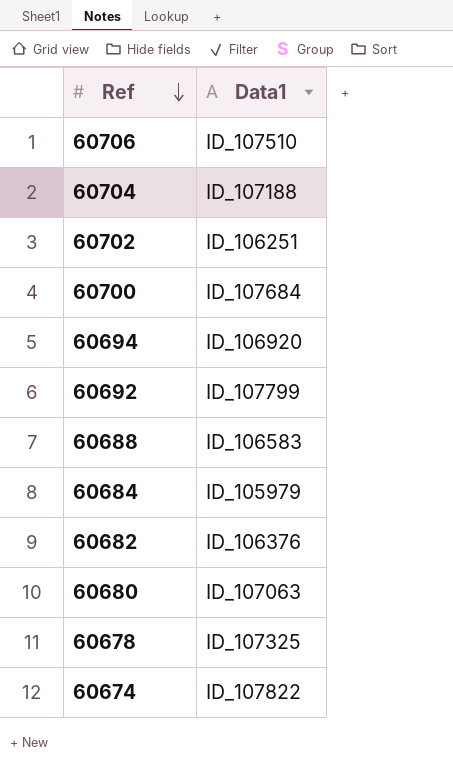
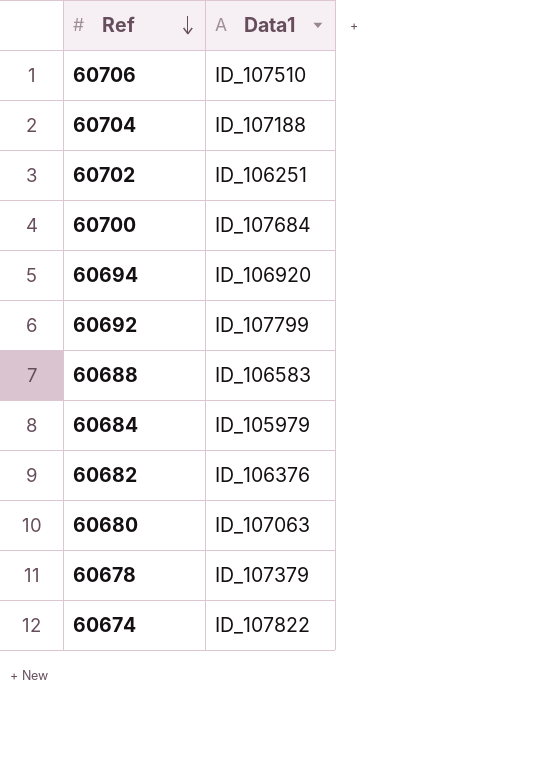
60678 | Data1: ID_107325 -> ID_107379

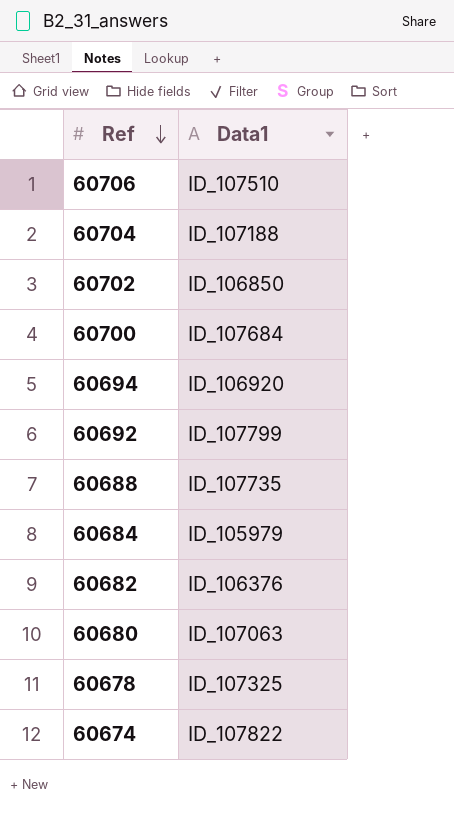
60702 | Data1: ID_106251 -> ID_106850
60688 | Data1: ID_106583 -> ID_107735
60678 | Data1: ID_107379 -> ID_107325

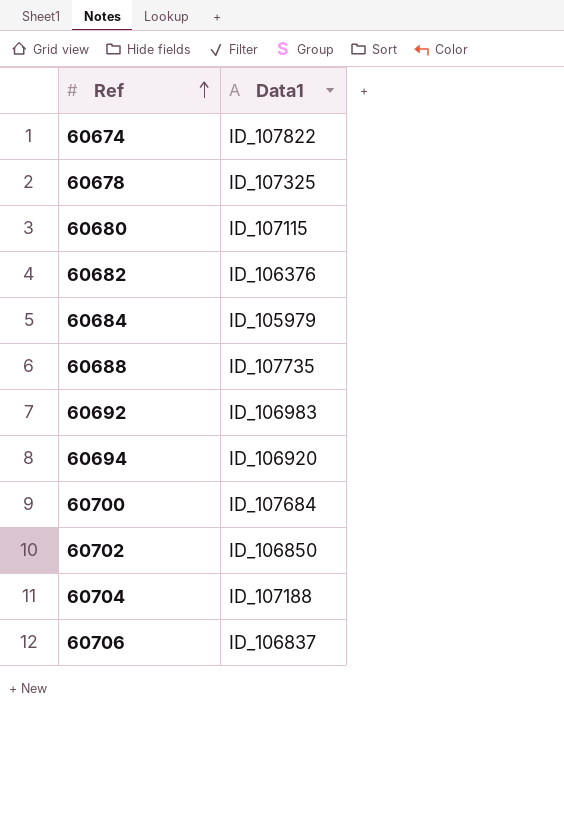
row order: Ref descending -> Ref ascending
60680 | Data1: ID_107063 -> ID_107115
60692 | Data1: ID_107799 -> ID_106983
60706 | Data1: ID_107510 -> ID_106837

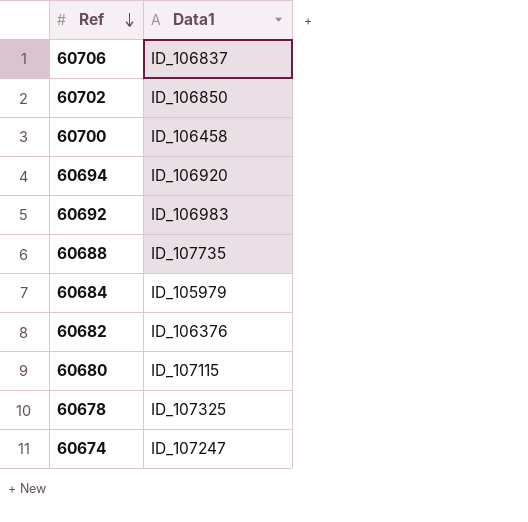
row order: Ref ascending -> Ref descending
row 60704: ID_107188 -> none
60700 | Data1: ID_107684 -> ID_106458
60674 | Data1: ID_107822 -> ID_107247

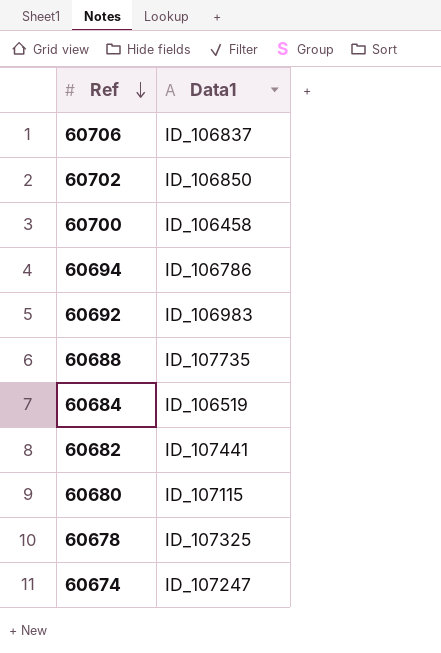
60694 | Data1: ID_106920 -> ID_106786
60684 | Data1: ID_105979 -> ID_106519
60682 | Data1: ID_106376 -> ID_107441

